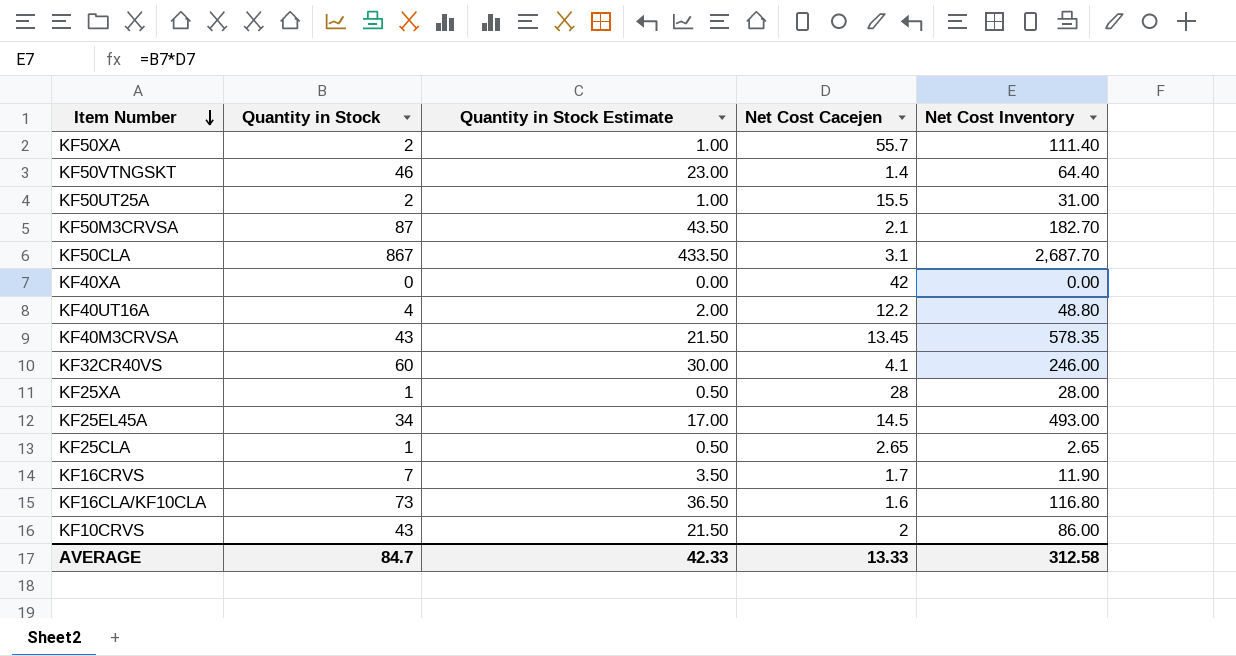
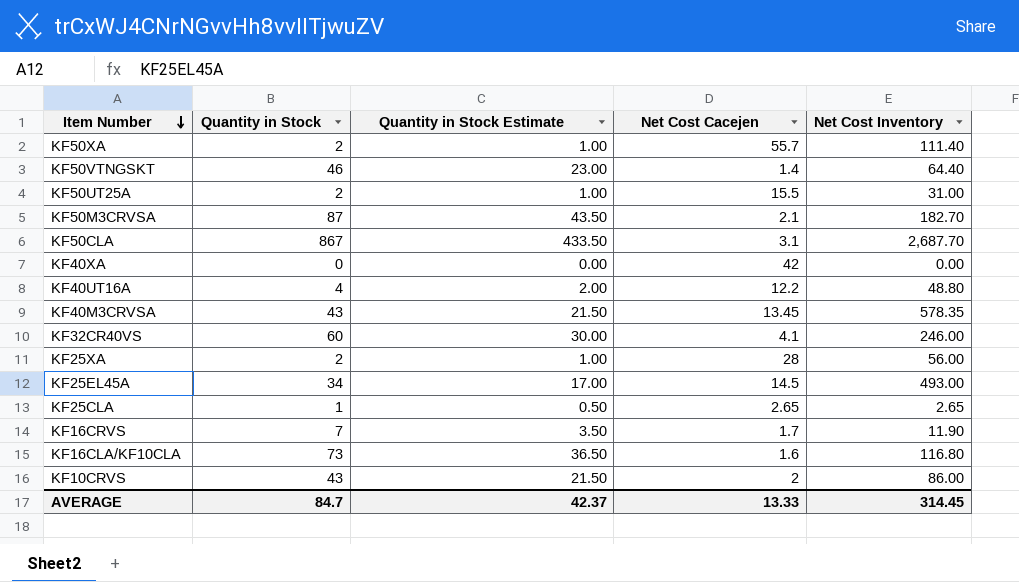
KF25XA | Quantity in Stock: 1 -> 2
KF25XA | Quantity in Stock Estimate: 0.50 -> 1.00
KF25XA | Net Cost Inventory: 28.00 -> 56.00
AVERAGE | Quantity in Stock Estimate: 42.33 -> 42.37
AVERAGE | Net Cost Inventory: 312.58 -> 314.45

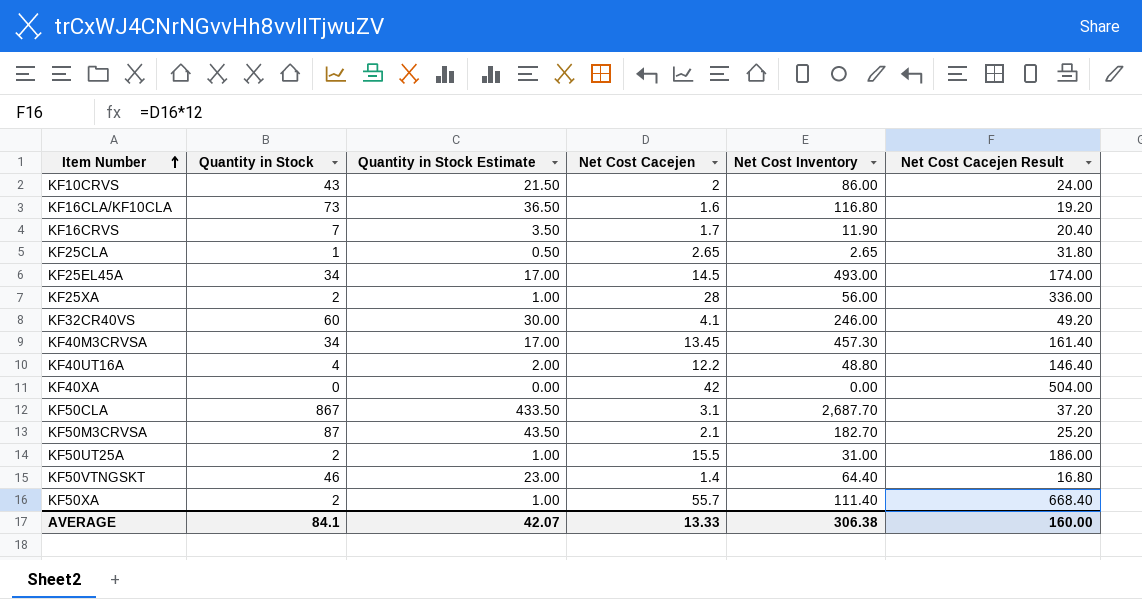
row order: Item Number descending -> Item Number ascending
column Net Cost Cacejen Result | formula: none -> [Net Cost Cacejen] * 12
KF40M3CRVSA | Quantity in Stock: 43 -> 34
KF40M3CRVSA | Quantity in Stock Estimate: 21.50 -> 17.00
KF40M3CRVSA | Net Cost Inventory: 578.35 -> 457.30
AVERAGE | Quantity in Stock: 84.7 -> 84.1
AVERAGE | Quantity in Stock Estimate: 42.37 -> 42.07
AVERAGE | Net Cost Inventory: 314.45 -> 306.38

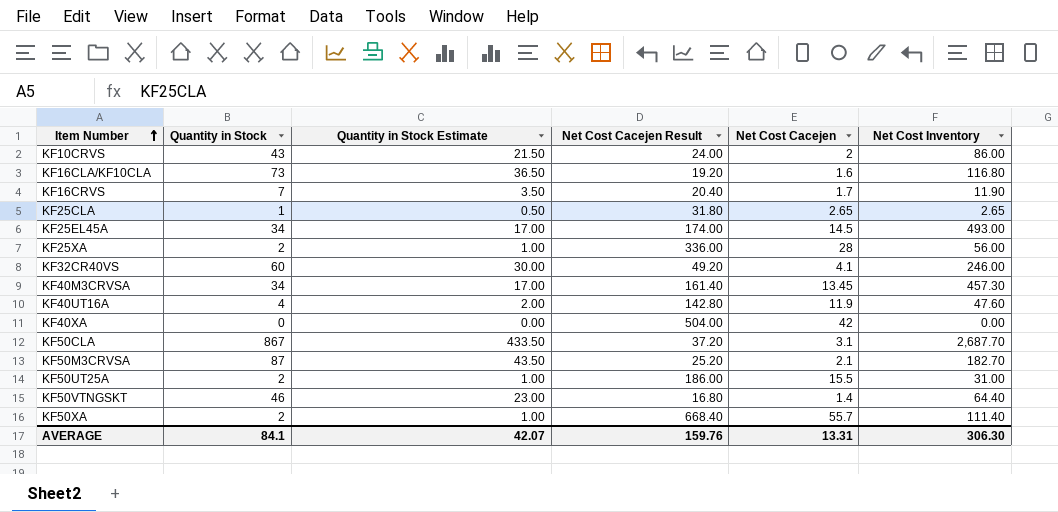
column Net Cost Cacejen Result | position: 6 -> 4
KF40UT16A | Net Cost Cacejen Result: 146.40 -> 142.80
KF40UT16A | Net Cost Cacejen: 12.2 -> 11.9
KF40UT16A | Net Cost Inventory: 48.80 -> 47.60
AVERAGE | Net Cost Cacejen Result: 160.00 -> 159.76
AVERAGE | Net Cost Cacejen: 13.33 -> 13.31
AVERAGE | Net Cost Inventory: 306.38 -> 306.30

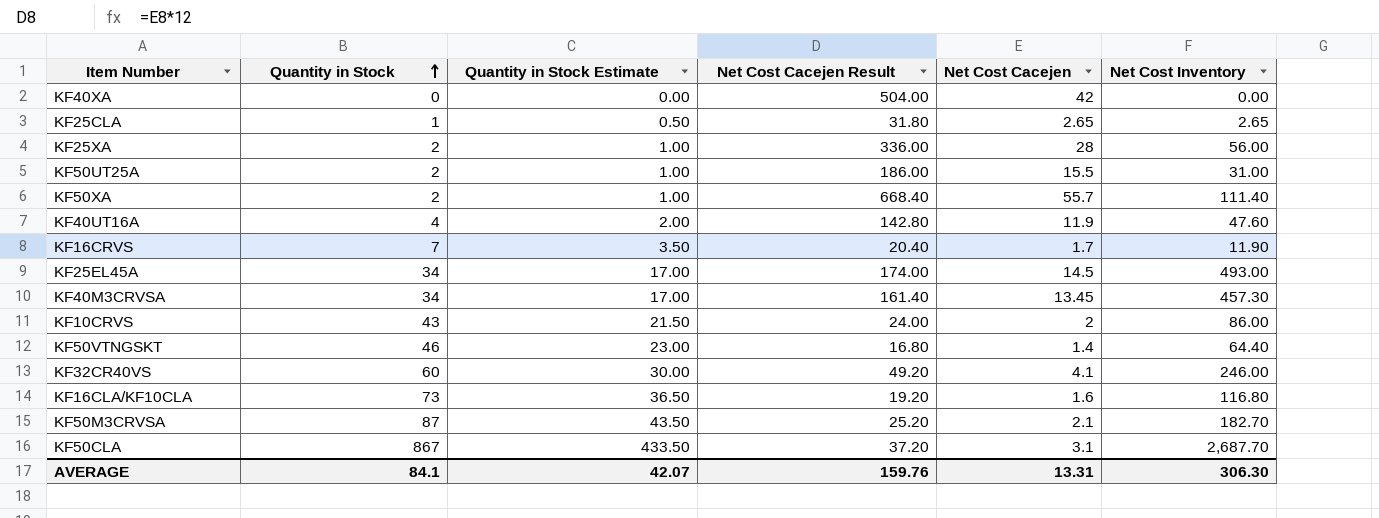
row order: Item Number ascending -> Quantity in Stock ascending

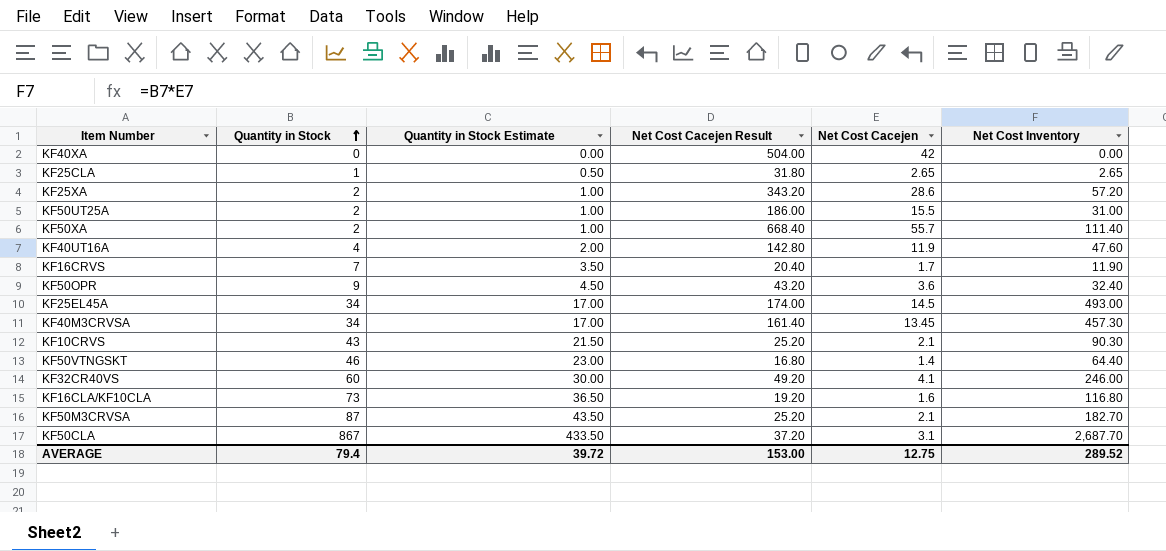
KF25XA | Net Cost Cacejen Result: 336.00 -> 343.20
KF25XA | Net Cost Cacejen: 28 -> 28.6
KF25XA | Net Cost Inventory: 56.00 -> 57.20
row KF50OPR: none -> 9 | 4.50 | 43.20 | 3.6 | 32.40
KF10CRVS | Net Cost Cacejen Result: 24.00 -> 25.20
KF10CRVS | Net Cost Cacejen: 2 -> 2.1
KF10CRVS | Net Cost Inventory: 86.00 -> 90.30
AVERAGE | Quantity in Stock: 84.1 -> 79.4
AVERAGE | Quantity in Stock Estimate: 42.07 -> 39.72
AVERAGE | Net Cost Cacejen Result: 159.76 -> 153.00
AVERAGE | Net Cost Cacejen: 13.31 -> 12.75
AVERAGE | Net Cost Inventory: 306.30 -> 289.52

